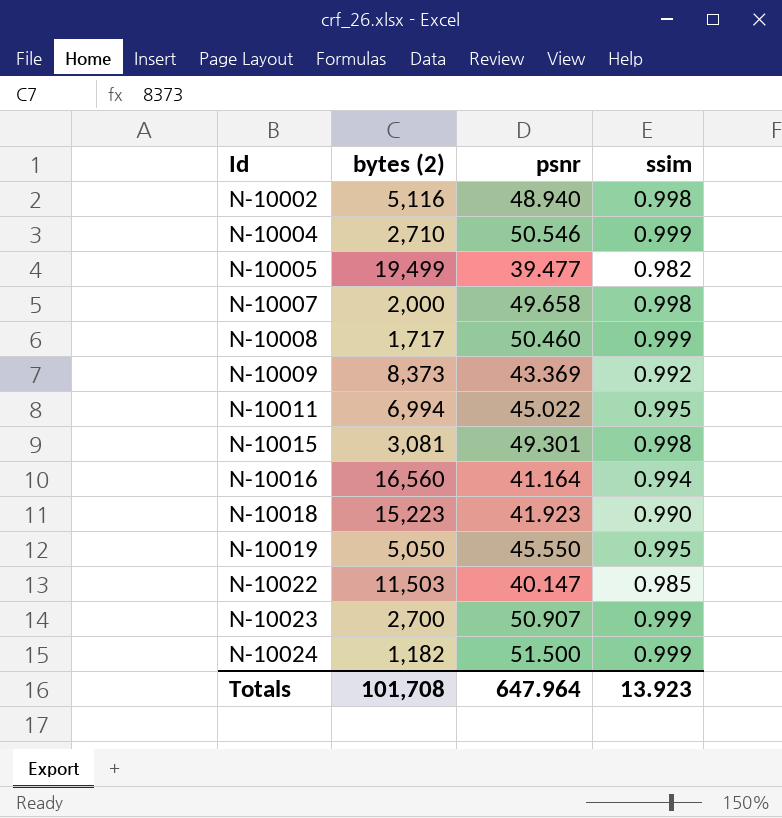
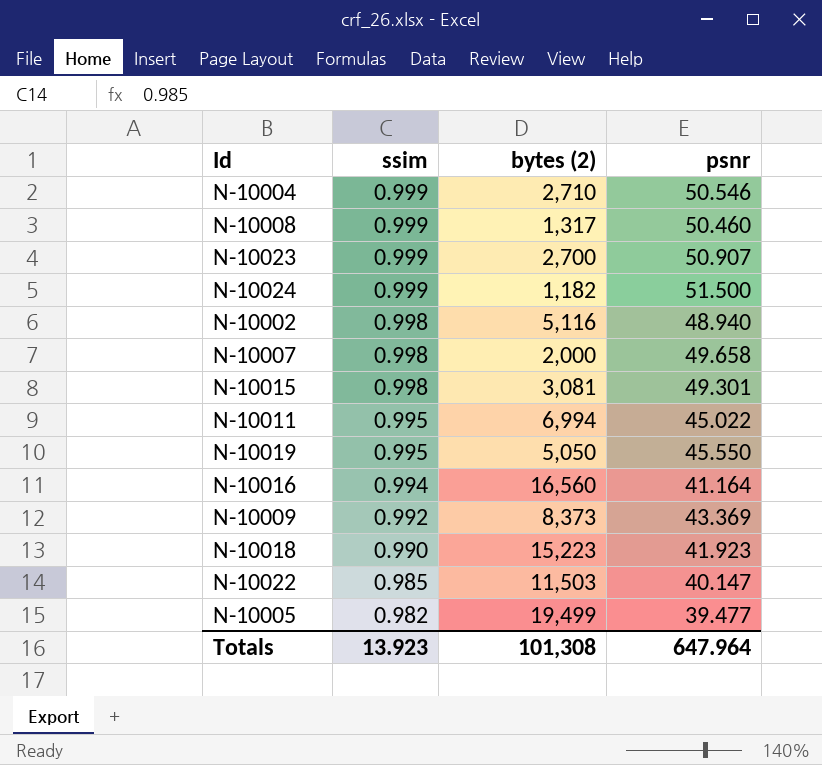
row order: Id ascending -> ssim descending
column ssim | position: 4 -> 2
N-10008 | bytes (2): 1,717 -> 1,317
Totals | bytes (2): 101,708 -> 101,308

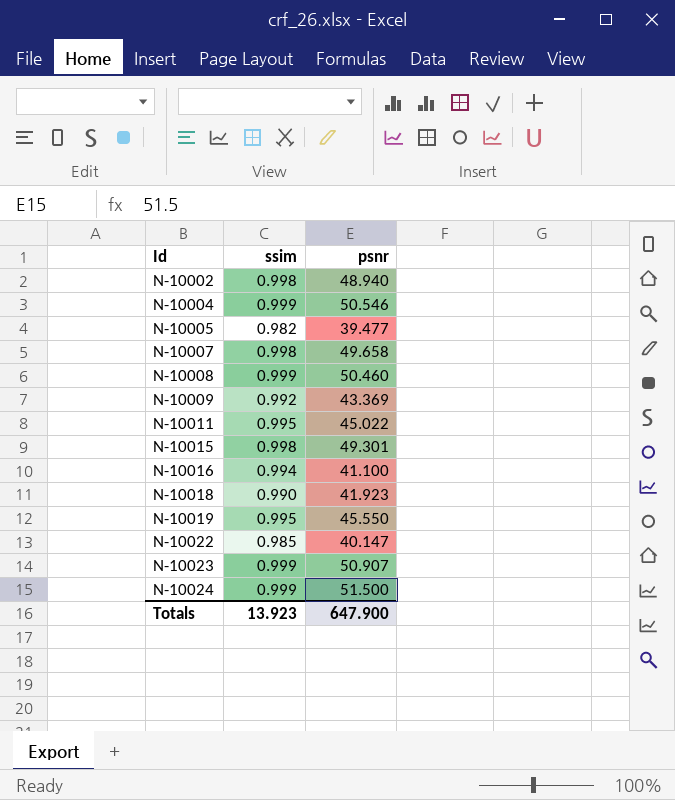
row order: ssim descending -> Id ascending
column bytes (2) | position: 3 -> none
N-10016 | psnr: 41.164 -> 41.100
Totals | psnr: 647.964 -> 647.900

